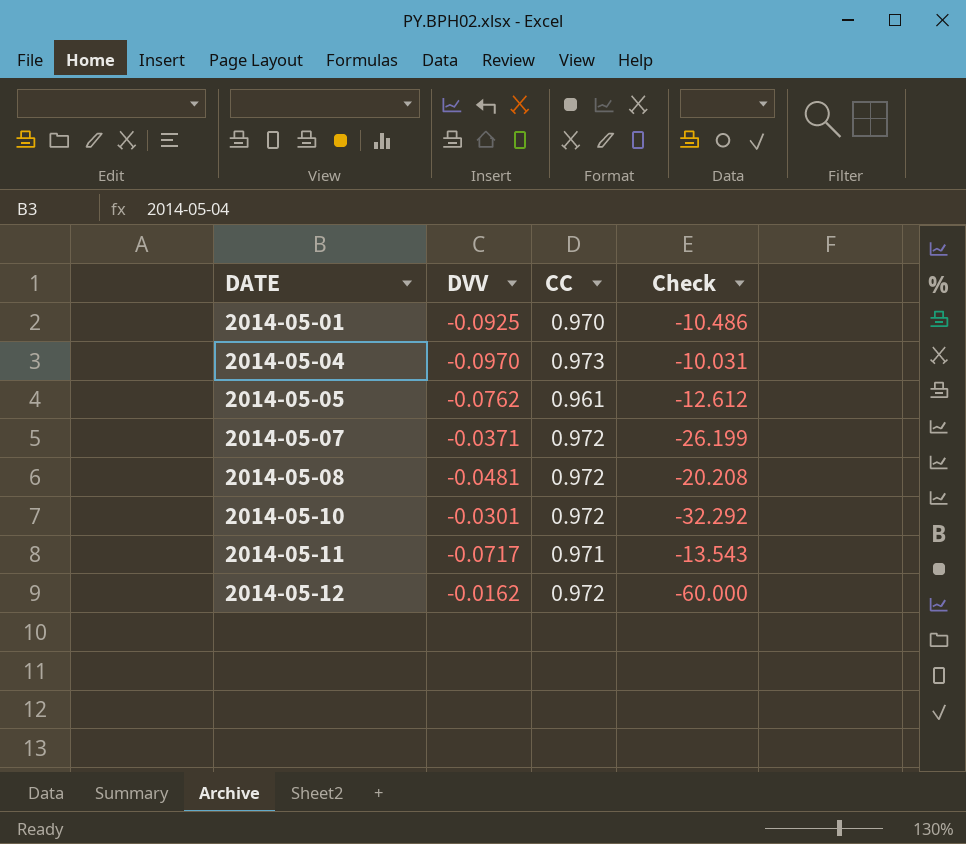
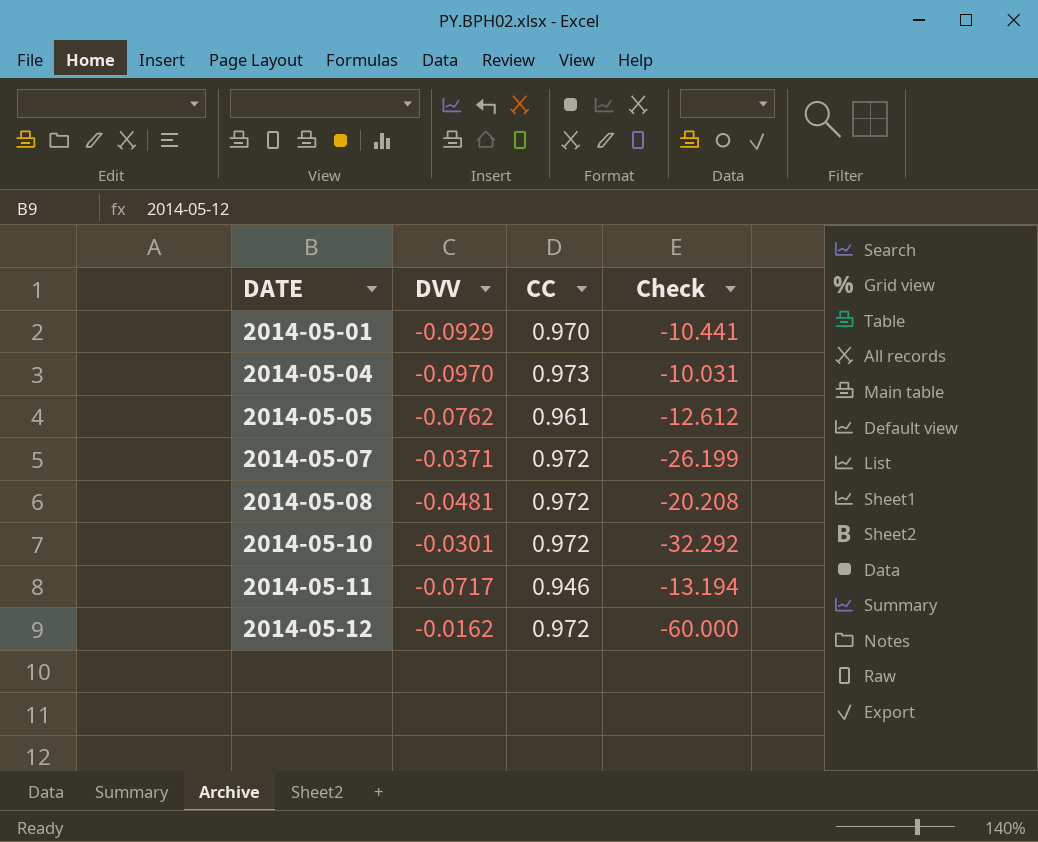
2014-05-01 | DVV: -0.0925 -> -0.0929
2014-05-01 | Check: -10.486 -> -10.441
2014-05-11 | CC: 0.971 -> 0.946
2014-05-11 | Check: -13.543 -> -13.194

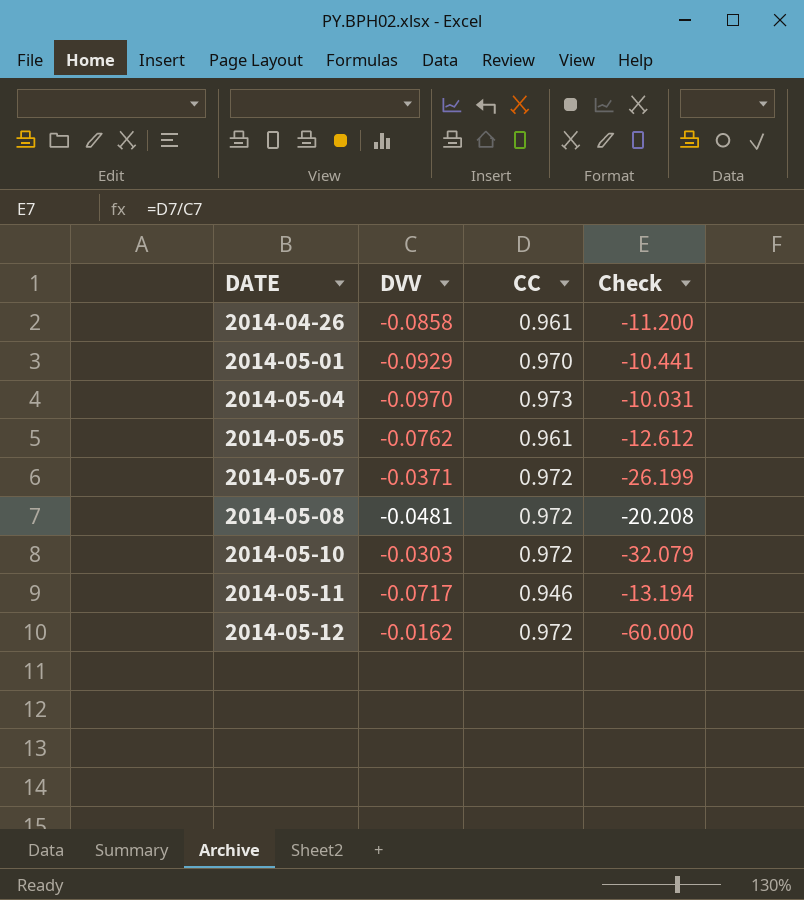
row 2014-04-26: none -> -0.0858 | 0.961 | -11.200
2014-05-10 | DVV: -0.0301 -> -0.0303
2014-05-10 | Check: -32.292 -> -32.079

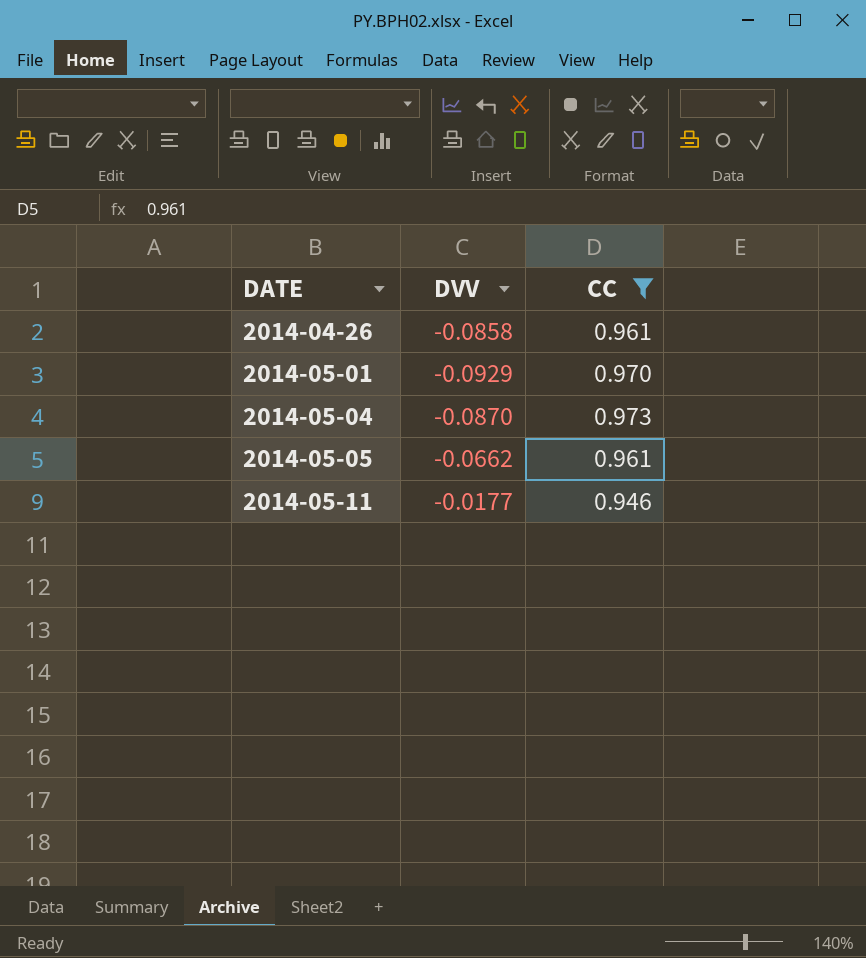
filter: none -> CC != 0.972
column Check | formula: [CC] / [DVV] -> none
2014-05-04 | DVV: -0.0970 -> -0.0870
2014-05-05 | DVV: -0.0762 -> -0.0662
2014-05-11 | DVV: -0.0717 -> -0.0177

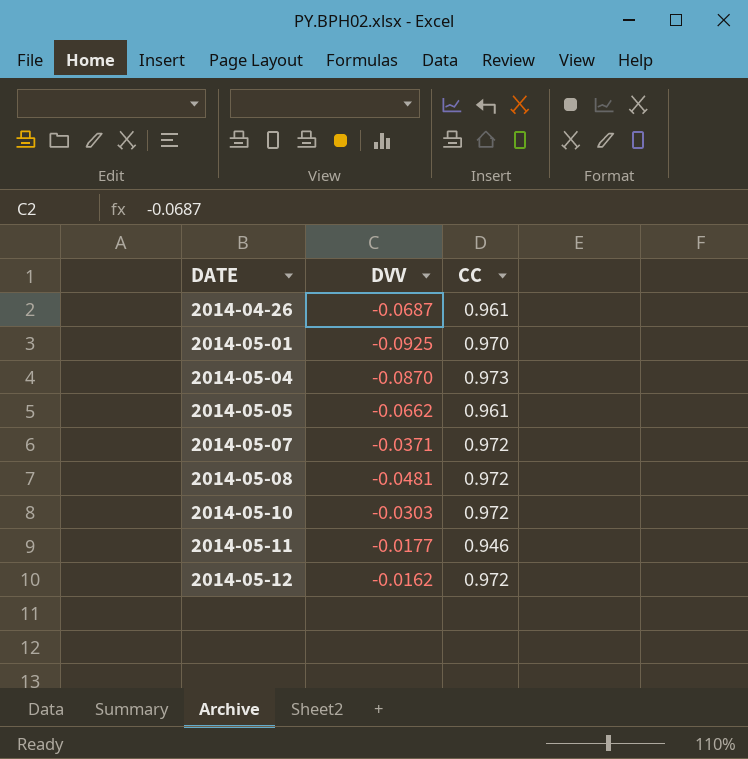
filter: CC != 0.972 -> none
2014-04-26 | DVV: -0.0858 -> -0.0687
2014-05-01 | DVV: -0.0929 -> -0.0925

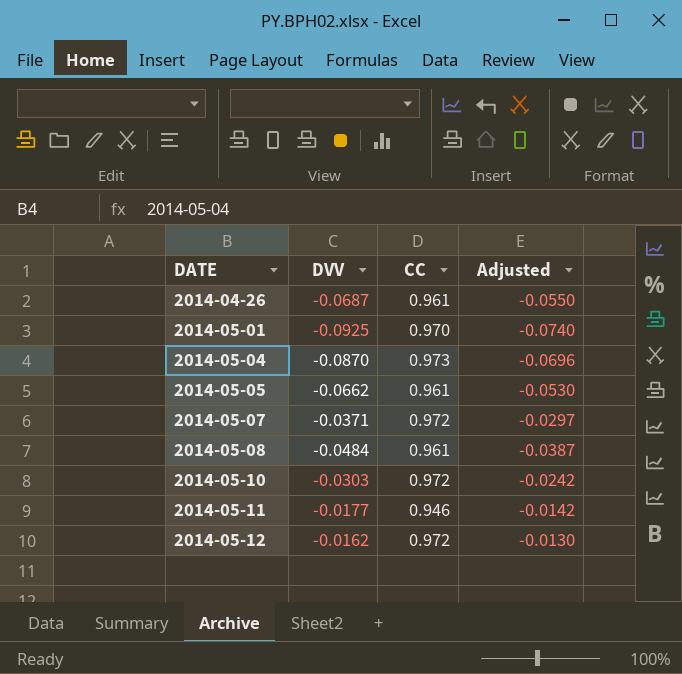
column Adjusted | formula: none -> [DVV] * 0.8
2014-05-08 | DVV: -0.0481 -> -0.0484
2014-05-08 | CC: 0.972 -> 0.961

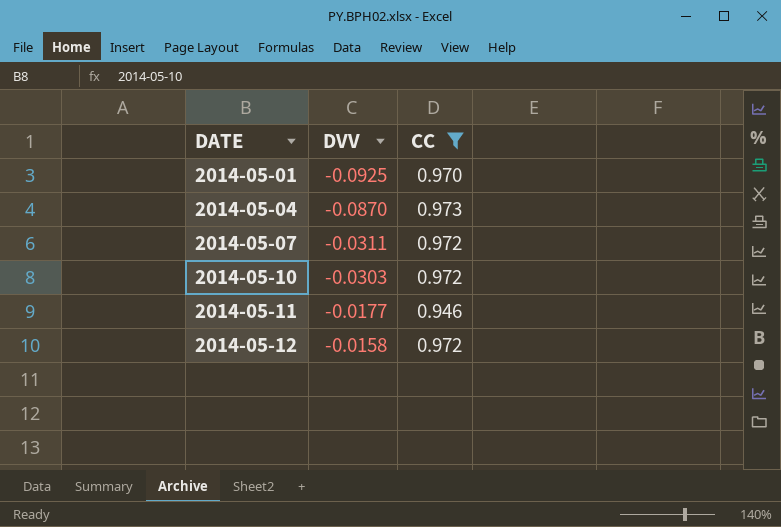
filter: none -> CC != 0.961
column Adjusted | formula: [DVV] * 0.8 -> none
2014-05-07 | DVV: -0.0371 -> -0.0311
2014-05-12 | DVV: -0.0162 -> -0.0158

